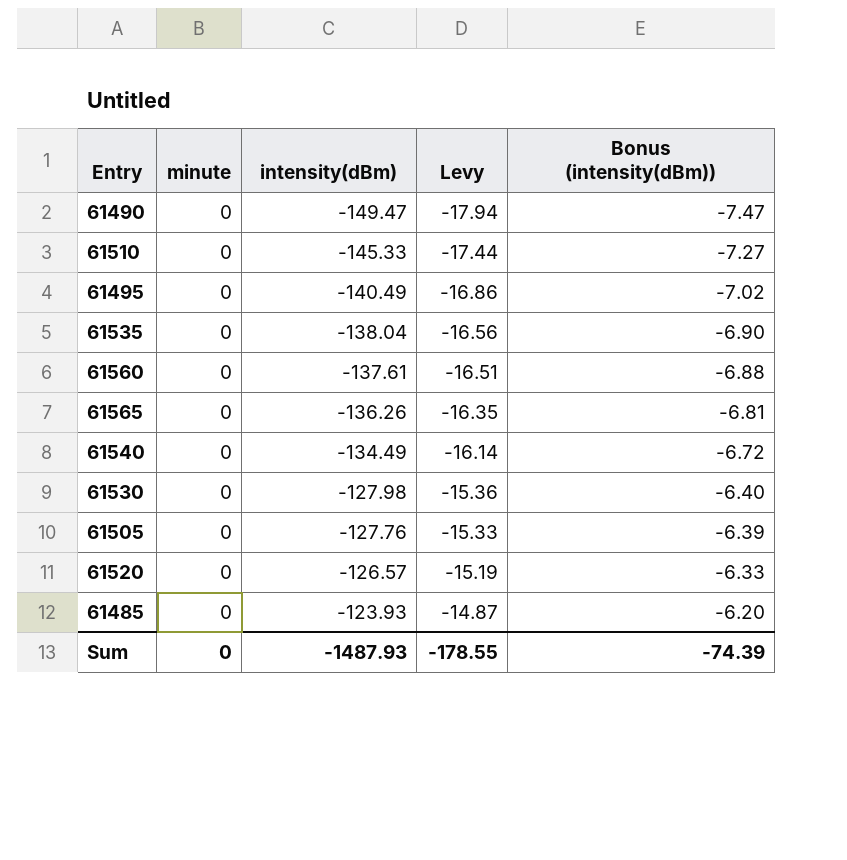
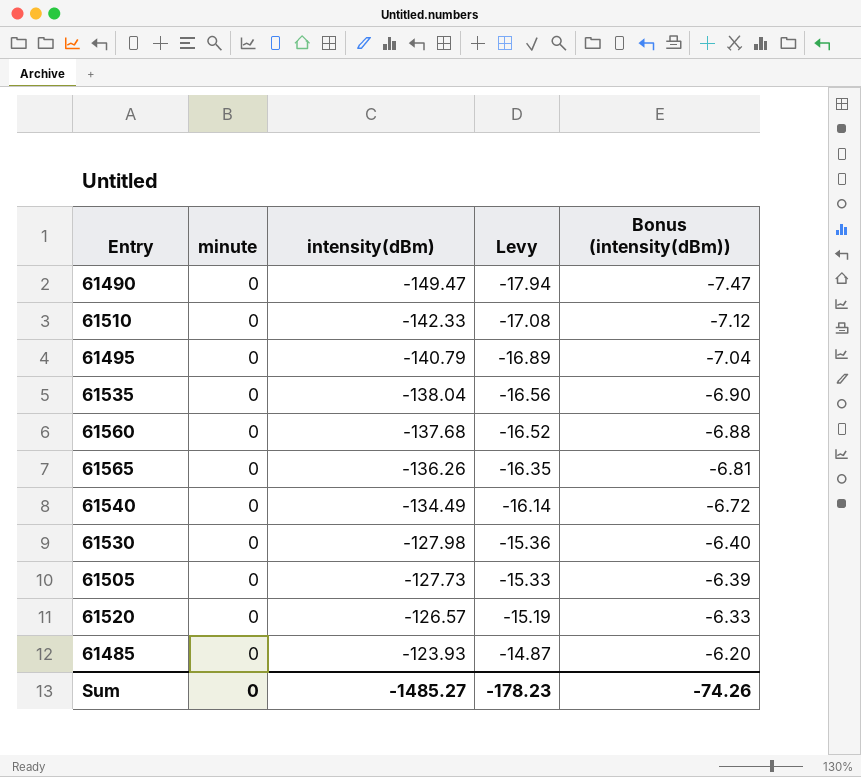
61510 | intensity(dBm): -145.33 -> -142.33
61510 | Levy: -17.44 -> -17.08
61510 | Bonus (intensity(dBm)): -7.27 -> -7.12
61495 | intensity(dBm): -140.49 -> -140.79
61495 | Levy: -16.86 -> -16.89
61495 | Bonus (intensity(dBm)): -7.02 -> -7.04
61560 | intensity(dBm): -137.61 -> -137.68
61560 | Levy: -16.51 -> -16.52
61505 | intensity(dBm): -127.76 -> -127.73
Sum | intensity(dBm): -1487.93 -> -1485.27
Sum | Levy: -178.55 -> -178.23
Sum | Bonus (intensity(dBm)): -74.39 -> -74.26

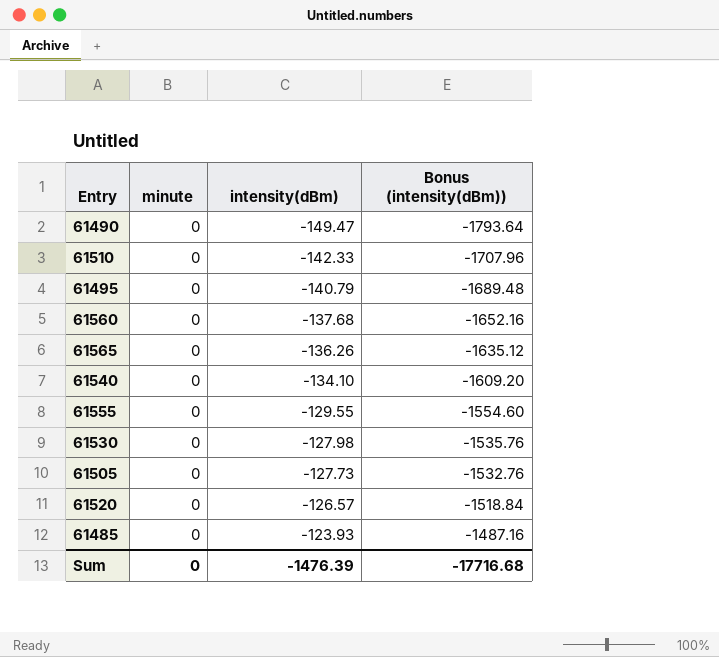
column Levy | formula: [intensity(dBm)] * 0.12 -> none
column Bonus (intensity(dBm)) | formula: [intensity(dBm)] * 0.05 -> [intensity(dBm)] * 12
row 61535: 0 | -138.04 | -16.56 | -6.90 -> none
61540 | intensity(dBm): -134.49 -> -134.10
row 61555: none -> 0 | -129.55 | -1554.60
Sum | intensity(dBm): -1485.27 -> -1476.39
Sum | Bonus (intensity(dBm)): -74.26 -> -17716.68

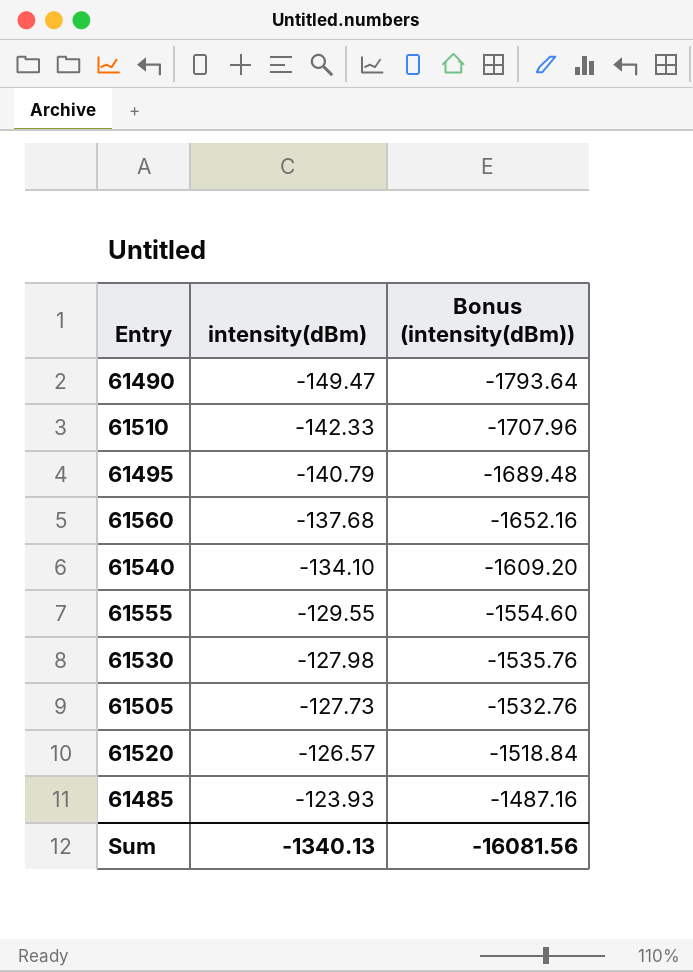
column minute | position: 2 -> none
row 61565: 0 | -136.26 | -1635.12 -> none
Sum | intensity(dBm): -1476.39 -> -1340.13
Sum | Bonus (intensity(dBm)): -17716.68 -> -16081.56

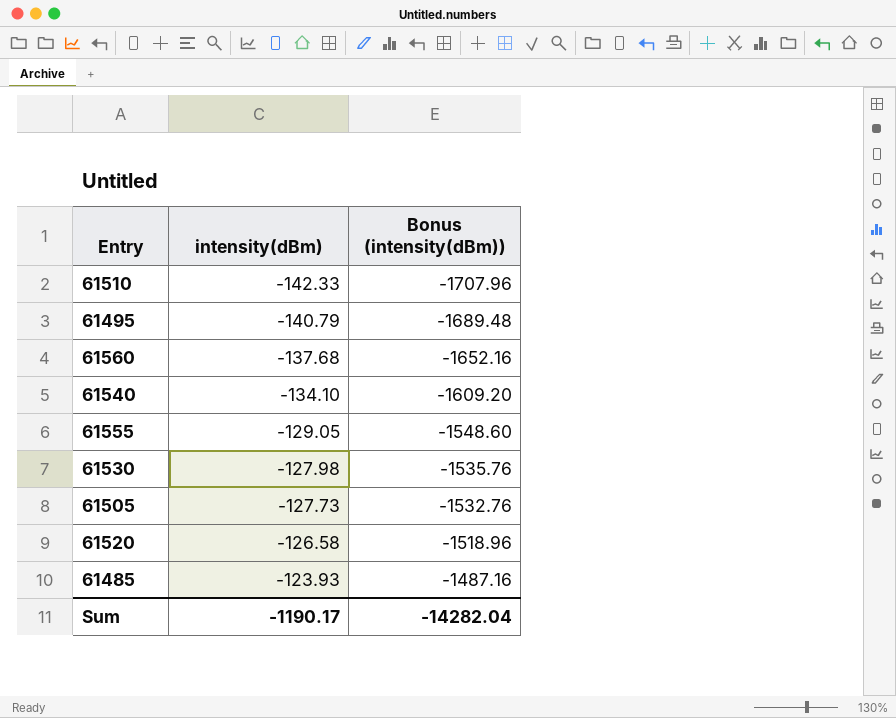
row 61490: -149.47 | -1793.64 -> none
61555 | intensity(dBm): -129.55 -> -129.05
61555 | Bonus (intensity(dBm)): -1554.60 -> -1548.60
61520 | intensity(dBm): -126.57 -> -126.58
61520 | Bonus (intensity(dBm)): -1518.84 -> -1518.96
Sum | intensity(dBm): -1340.13 -> -1190.17
Sum | Bonus (intensity(dBm)): -16081.56 -> -14282.04

